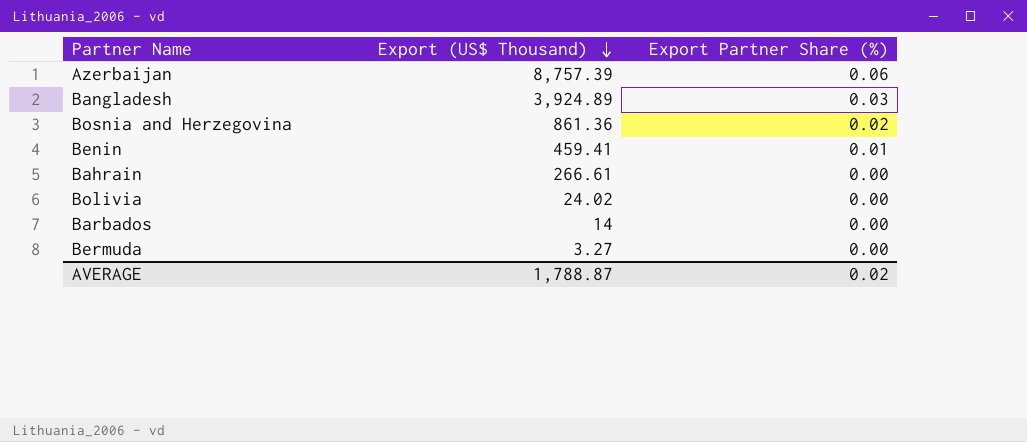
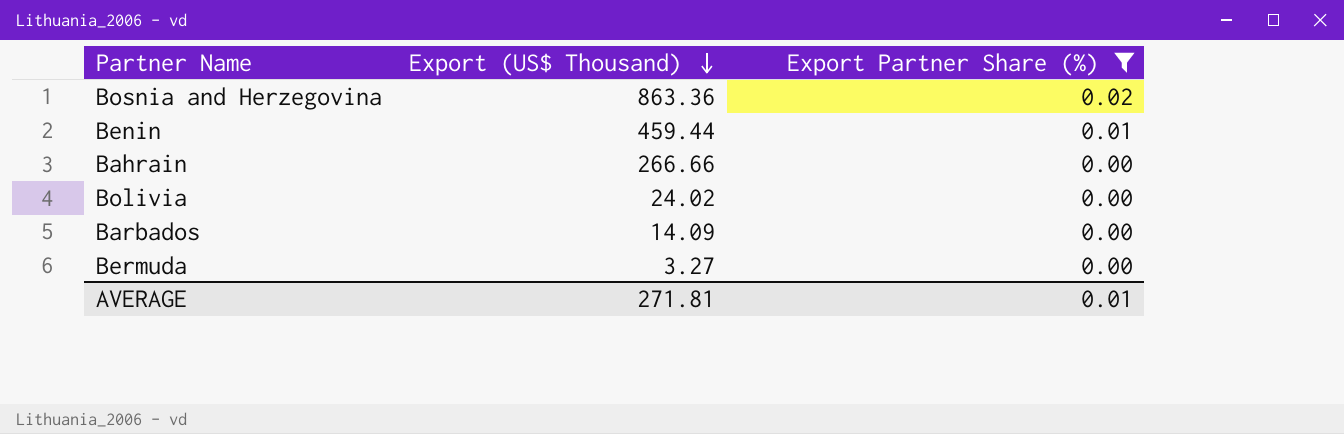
filter: none -> Export Partner Share (%) <= 0.02
Bosnia and Herzegovina | Export (US$ Thousand): 861.36 -> 863.36
Benin | Export (US$ Thousand): 459.41 -> 459.44
Bahrain | Export (US$ Thousand): 266.61 -> 266.66
Barbados | Export (US$ Thousand): 14 -> 14.09
AVERAGE | Export (US$ Thousand): 1,788.87 -> 271.81
AVERAGE | Export Partner Share (%): 0.02 -> 0.01

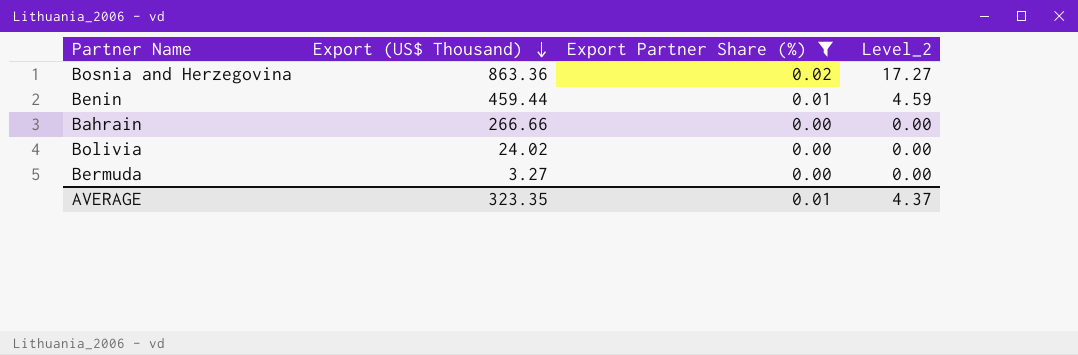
column Level_2 | formula: none -> [Export (US$ Thousand)] * [Export Partner Share (%)]
row Barbados: 14.09 | 0.00 -> none
AVERAGE | Export (US$ Thousand): 271.81 -> 323.35

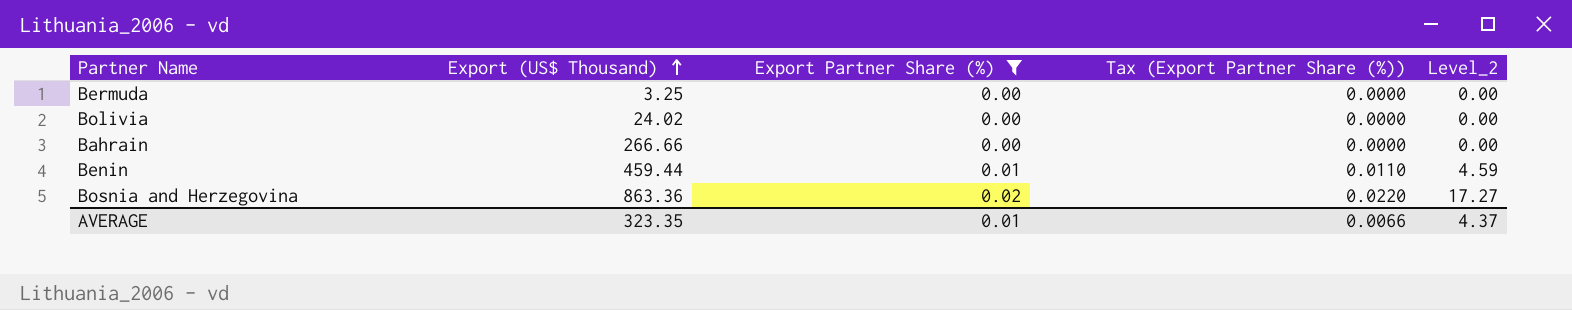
row order: Export (US$ Thousand) descending -> Export (US$ Thousand) ascending
column Tax (Export Partner Share (%)) | formula: none -> [Export Partner Share (%)] * 1.1
Bermuda | Export (US$ Thousand): 3.27 -> 3.25

